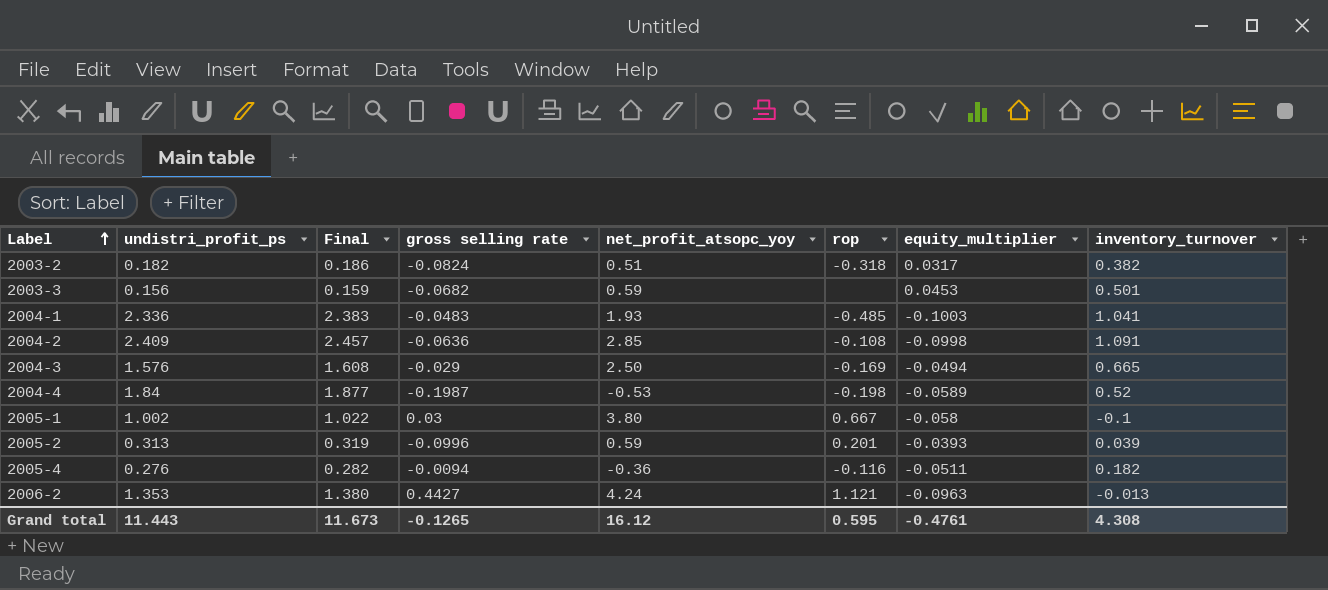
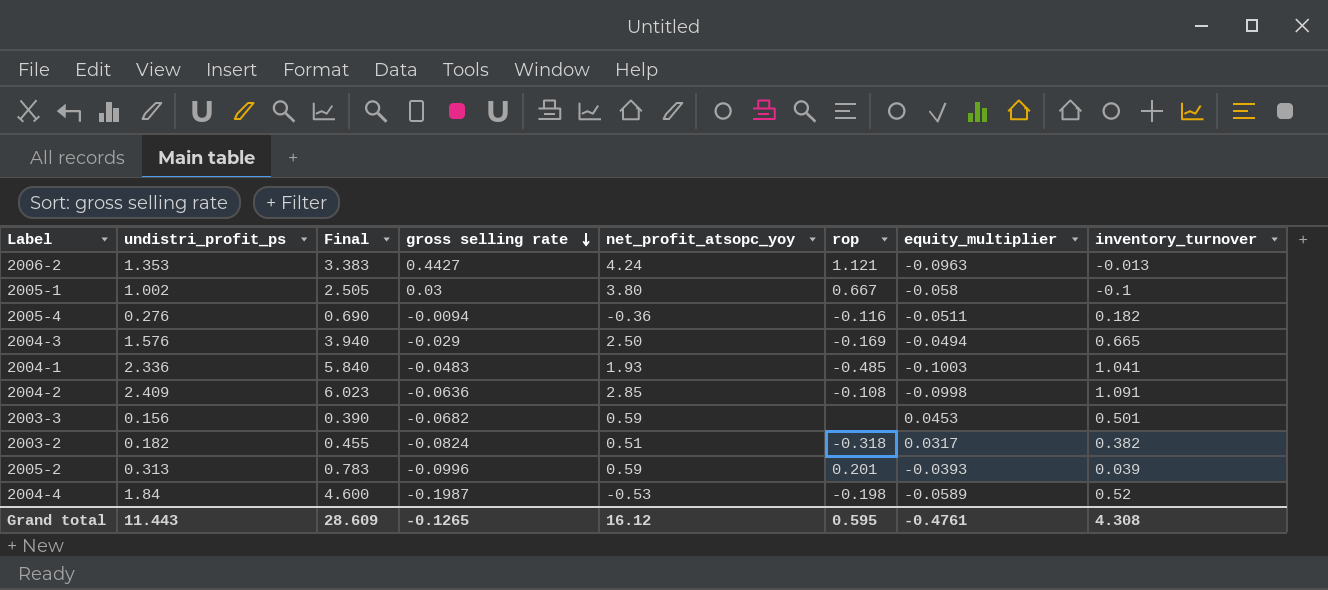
row order: Label ascending -> gross selling rate descending
column Final | formula: [undistri_profit_ps] * 1.02 -> [undistri_profit_ps] * 2.5
Grand total | Final: 11.673 -> 28.609

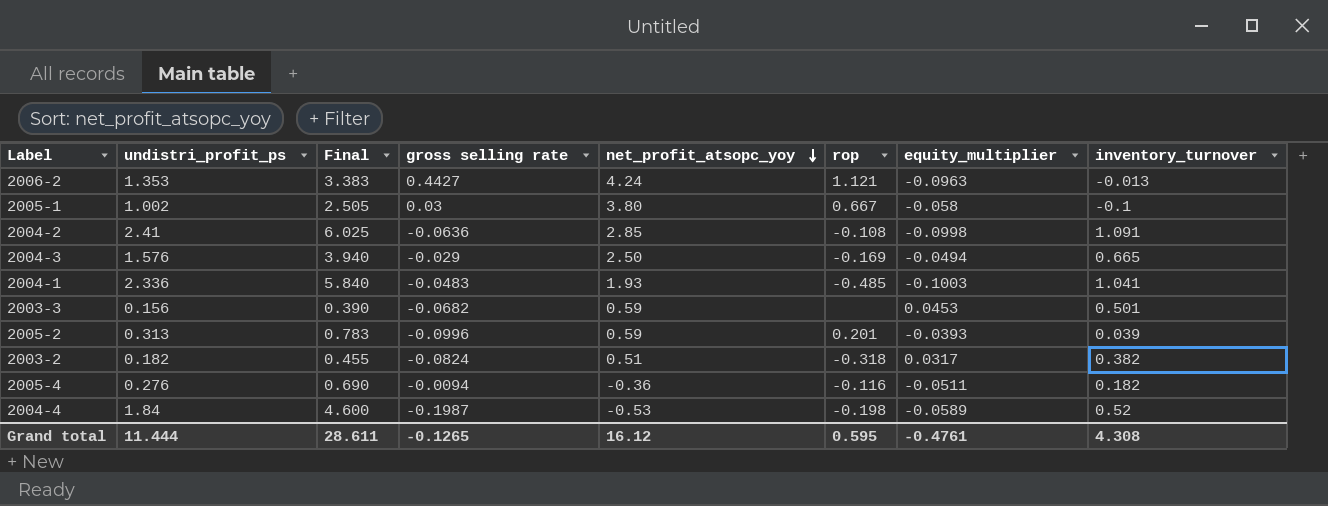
row order: gross selling rate descending -> net_profit_atsopc_yoy descending
2004-2 | undistri_profit_ps: 2.409 -> 2.41
2004-2 | Final: 6.023 -> 6.025
Grand total | undistri_profit_ps: 11.443 -> 11.444
Grand total | Final: 28.609 -> 28.611

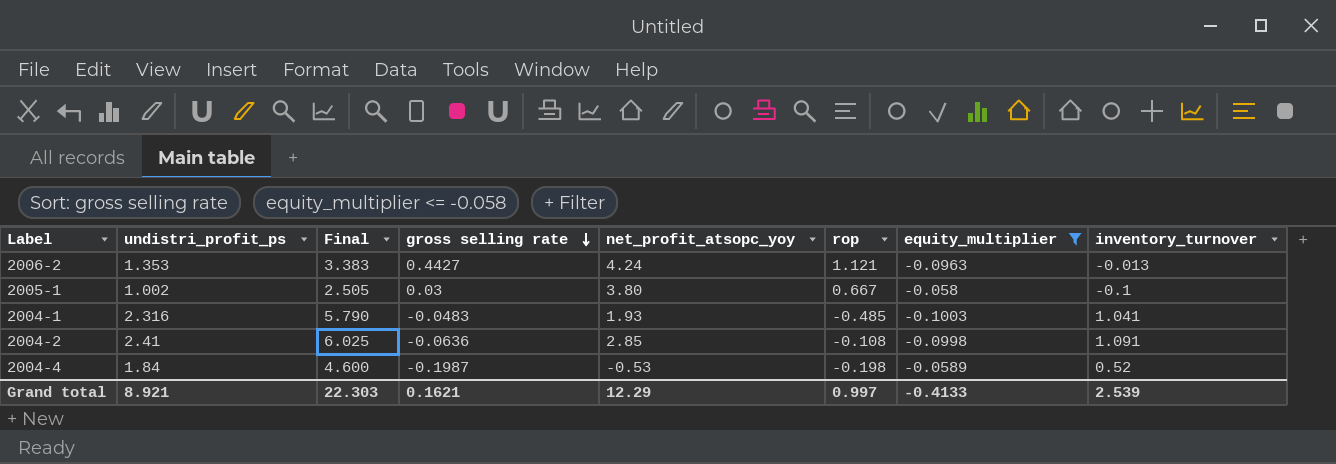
filter: none -> equity_multiplier <= -0.058
row order: net_profit_atsopc_yoy descending -> gross selling rate descending
2004-1 | undistri_profit_ps: 2.336 -> 2.316
2004-1 | Final: 5.840 -> 5.790
Grand total | undistri_profit_ps: 11.444 -> 8.921
Grand total | Final: 28.611 -> 22.303
Grand total | gross selling rate: -0.1265 -> 0.1621
Grand total | net_profit_atsopc_yoy: 16.12 -> 12.29
Grand total | rop: 0.595 -> 0.997
Grand total | equity_multiplier: -0.4761 -> -0.4133
Grand total | inventory_turnover: 4.308 -> 2.539

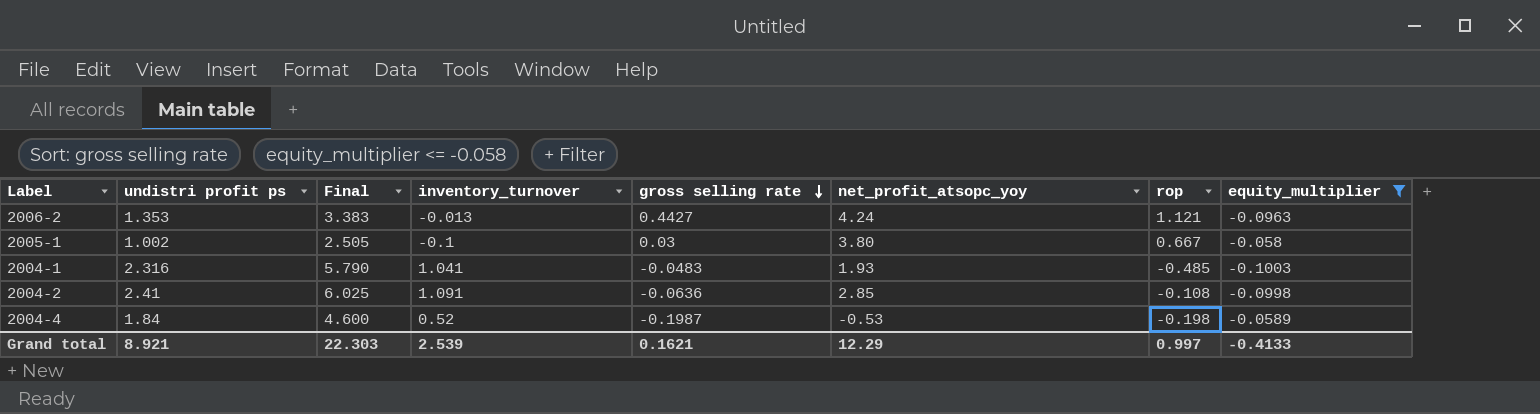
column name: undistri_profit_ps -> undistri profit ps
column inventory_turnover | position: 8 -> 4

